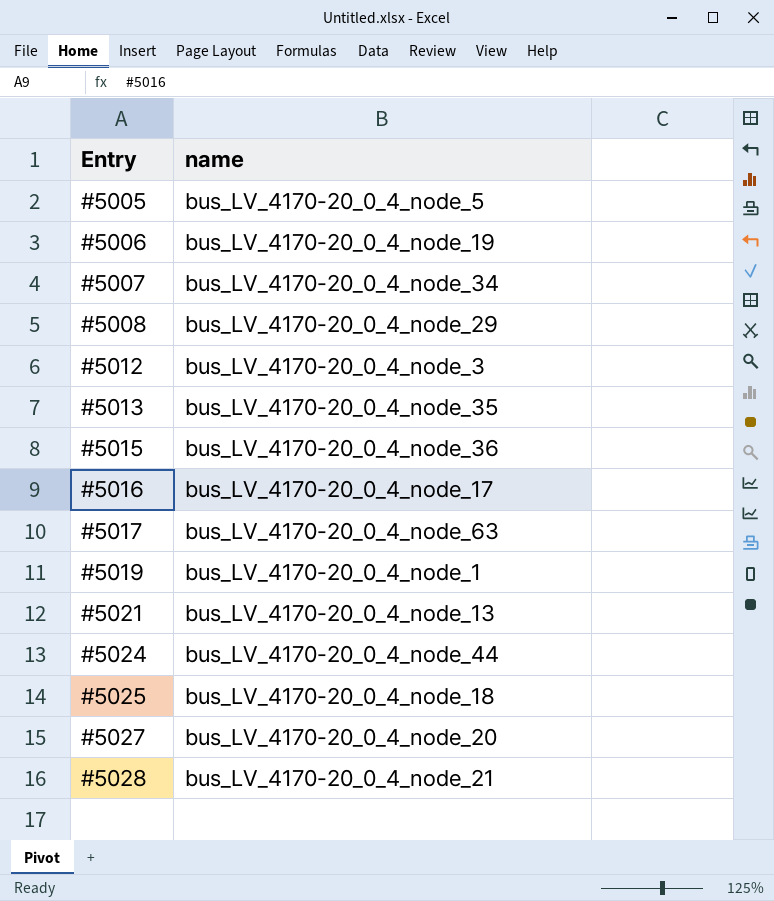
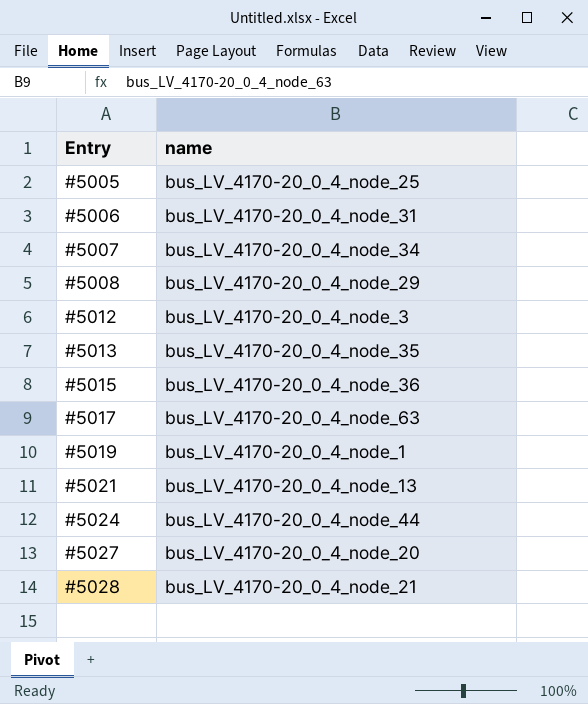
row #5016: bus_LV_4170-20_0_4_node_17 -> none
row #5025: bus_LV_4170-20_0_4_node_18 -> none
#5005 | name: bus_LV_4170-20_0_4_node_5 -> bus_LV_4170-20_0_4_node_25
#5006 | name: bus_LV_4170-20_0_4_node_19 -> bus_LV_4170-20_0_4_node_31

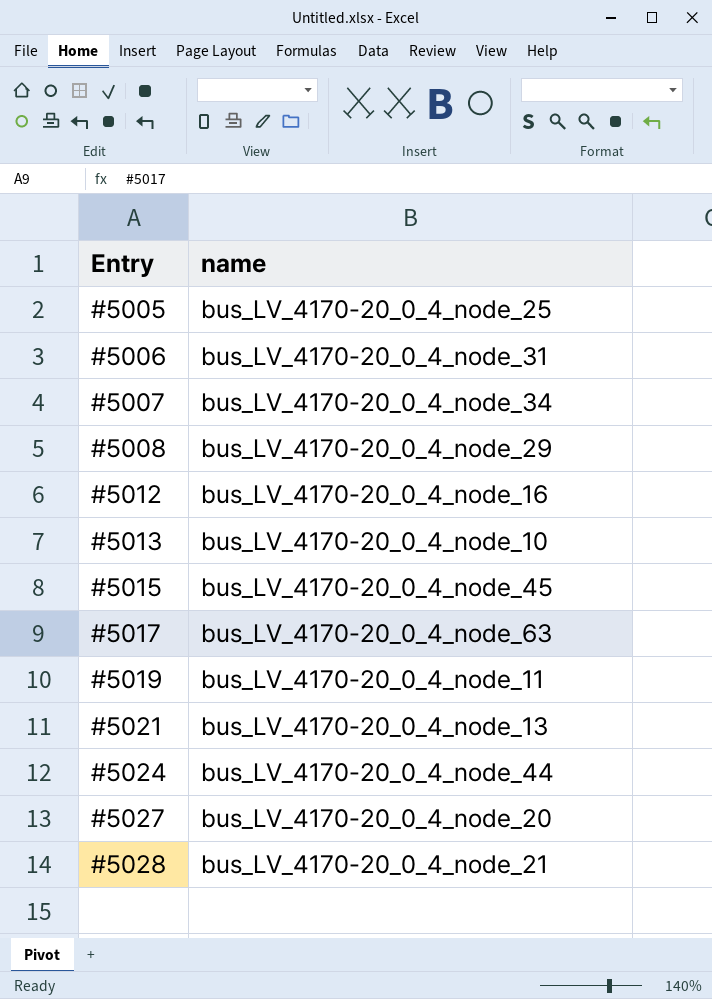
#5012 | name: bus_LV_4170-20_0_4_node_3 -> bus_LV_4170-20_0_4_node_16
#5013 | name: bus_LV_4170-20_0_4_node_35 -> bus_LV_4170-20_0_4_node_10
#5015 | name: bus_LV_4170-20_0_4_node_36 -> bus_LV_4170-20_0_4_node_45
#5019 | name: bus_LV_4170-20_0_4_node_1 -> bus_LV_4170-20_0_4_node_11

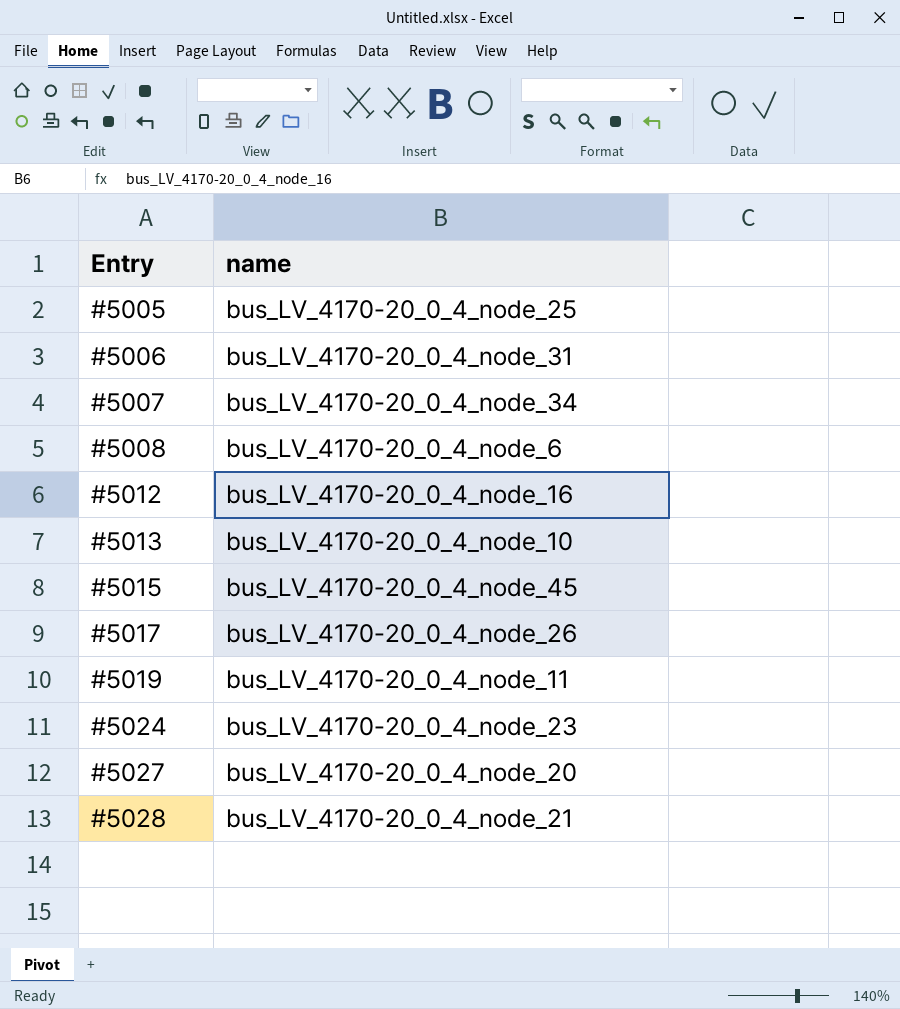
row #5021: bus_LV_4170-20_0_4_node_13 -> none
#5008 | name: bus_LV_4170-20_0_4_node_29 -> bus_LV_4170-20_0_4_node_6
#5017 | name: bus_LV_4170-20_0_4_node_63 -> bus_LV_4170-20_0_4_node_26
#5024 | name: bus_LV_4170-20_0_4_node_44 -> bus_LV_4170-20_0_4_node_23

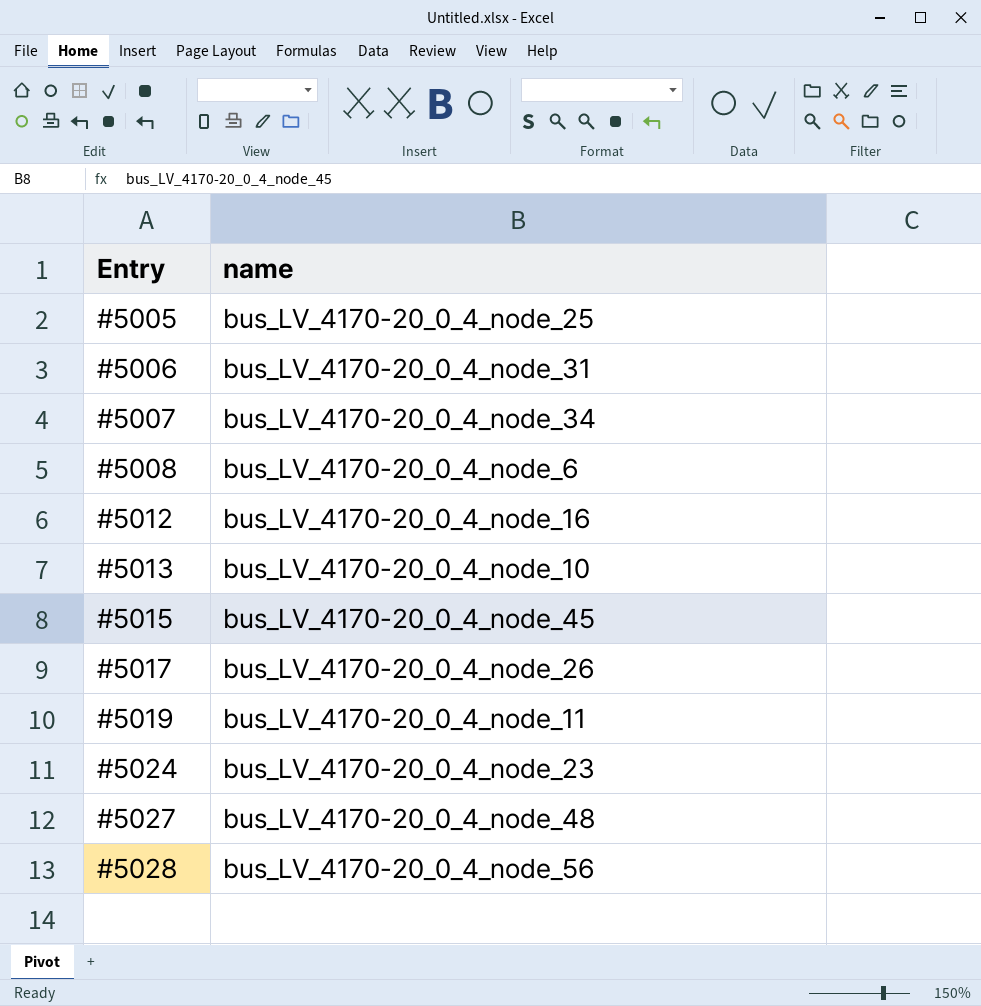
#5027 | name: bus_LV_4170-20_0_4_node_20 -> bus_LV_4170-20_0_4_node_48
#5028 | name: bus_LV_4170-20_0_4_node_21 -> bus_LV_4170-20_0_4_node_56

